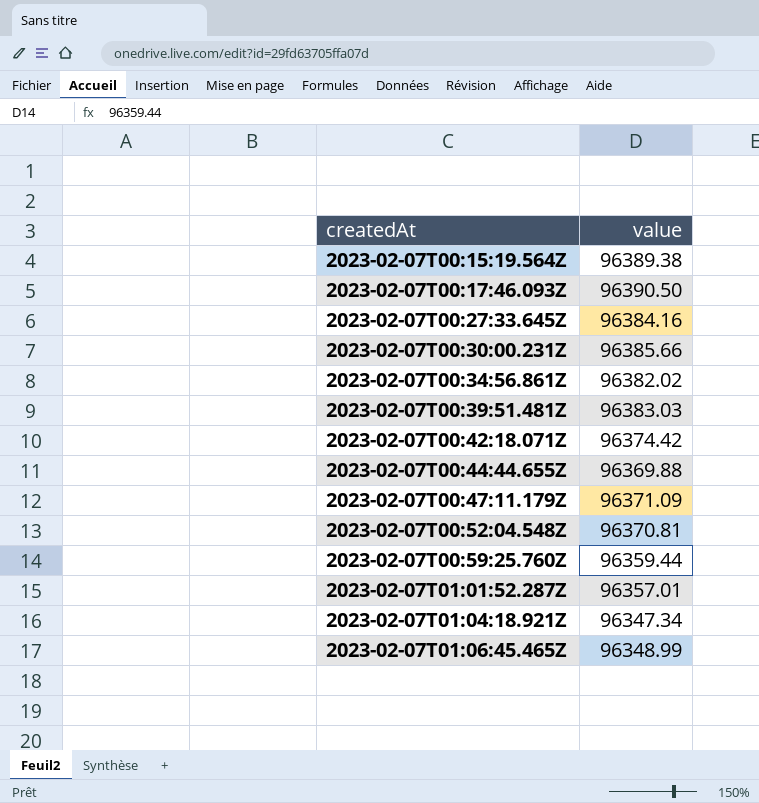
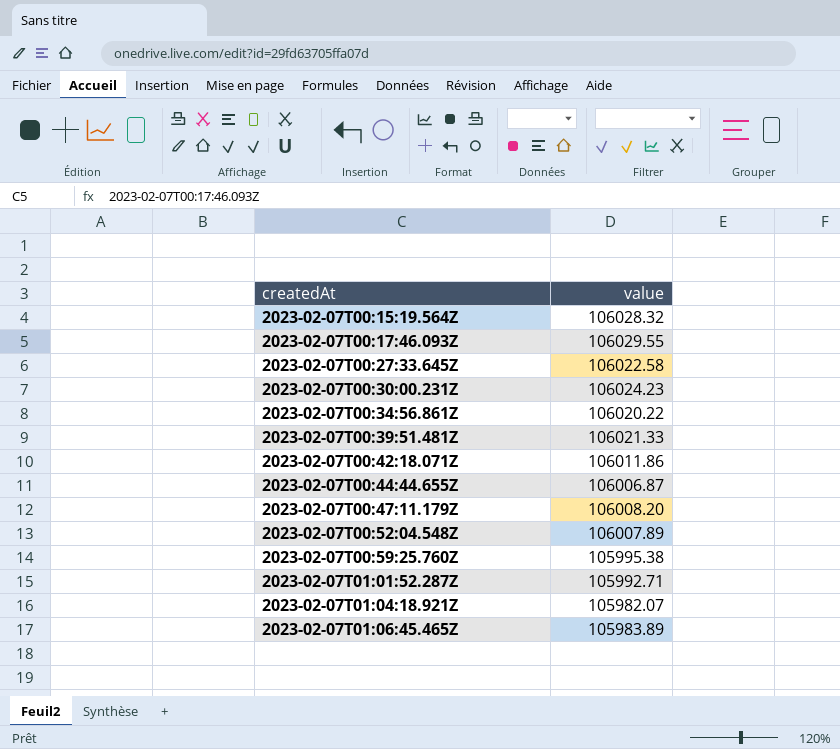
2023-02-07T00:15:19.564Z | value: 96389.38 -> 106028.32
2023-02-07T00:17:46.093Z | value: 96390.50 -> 106029.55
2023-02-07T00:27:33.645Z | value: 96384.16 -> 106022.58
2023-02-07T00:30:00.231Z | value: 96385.66 -> 106024.23
2023-02-07T00:34:56.861Z | value: 96382.02 -> 106020.22
2023-02-07T00:39:51.481Z | value: 96383.03 -> 106021.33
2023-02-07T00:42:18.071Z | value: 96374.42 -> 106011.86
2023-02-07T00:44:44.655Z | value: 96369.88 -> 106006.87
2023-02-07T00:47:11.179Z | value: 96371.09 -> 106008.20
2023-02-07T00:52:04.548Z | value: 96370.81 -> 106007.89
2023-02-07T00:59:25.760Z | value: 96359.44 -> 105995.38
2023-02-07T01:01:52.287Z | value: 96357.01 -> 105992.71
2023-02-07T01:04:18.921Z | value: 96347.34 -> 105982.07
2023-02-07T01:06:45.465Z | value: 96348.99 -> 105983.89

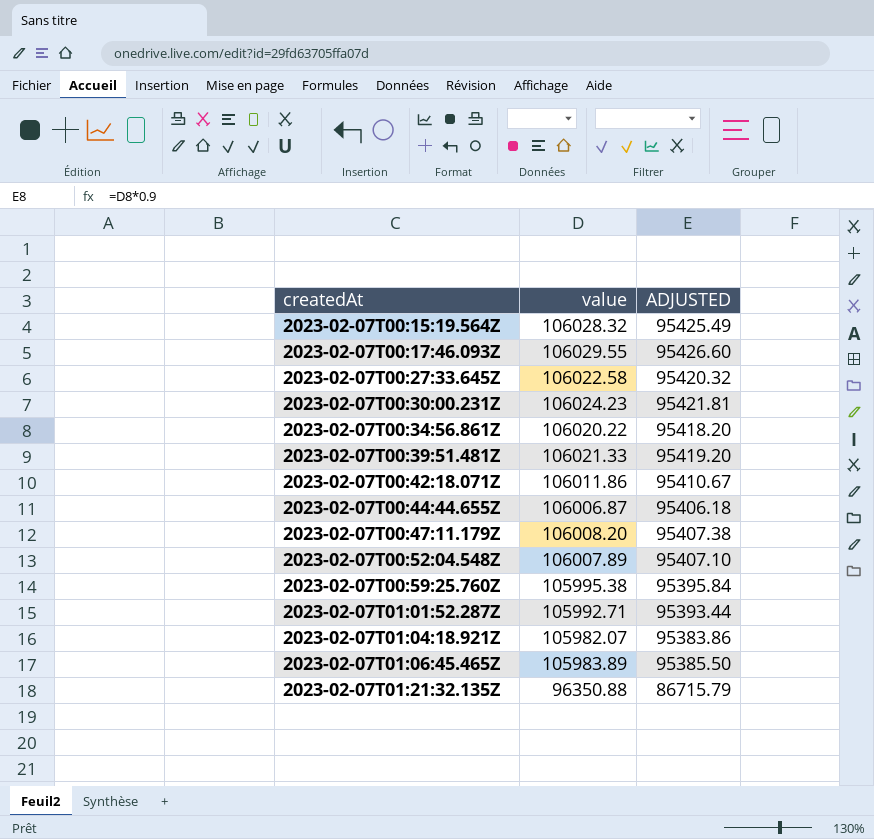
column ADJUSTED | formula: none -> [value] * 0.9
row 2023-02-07T01:21:32.135Z: none -> 96350.88 | 86715.79

